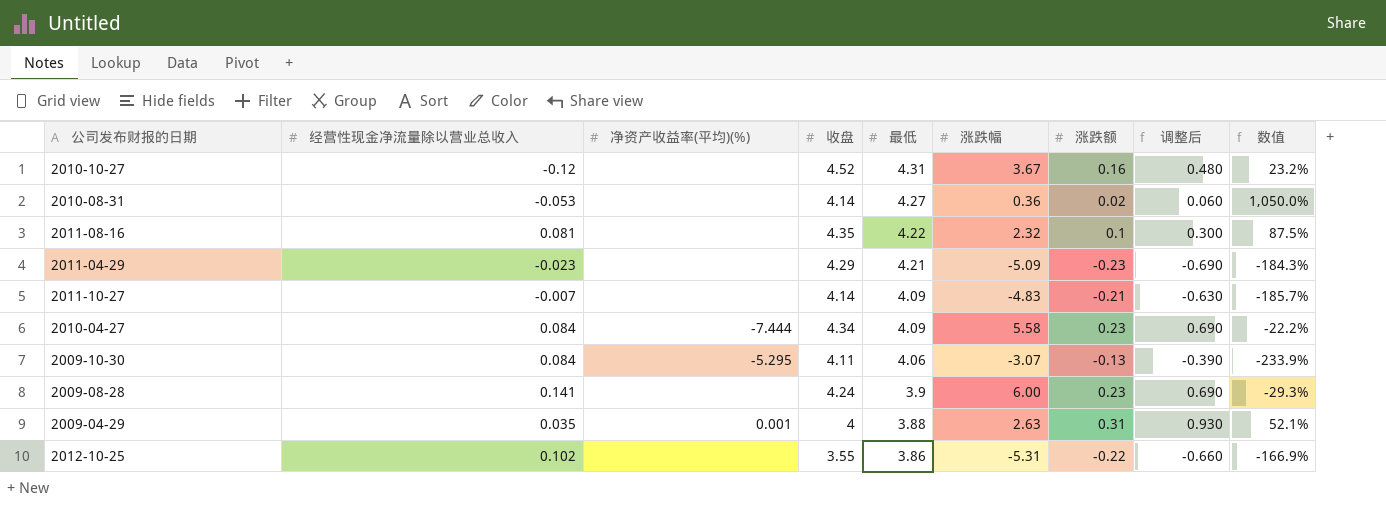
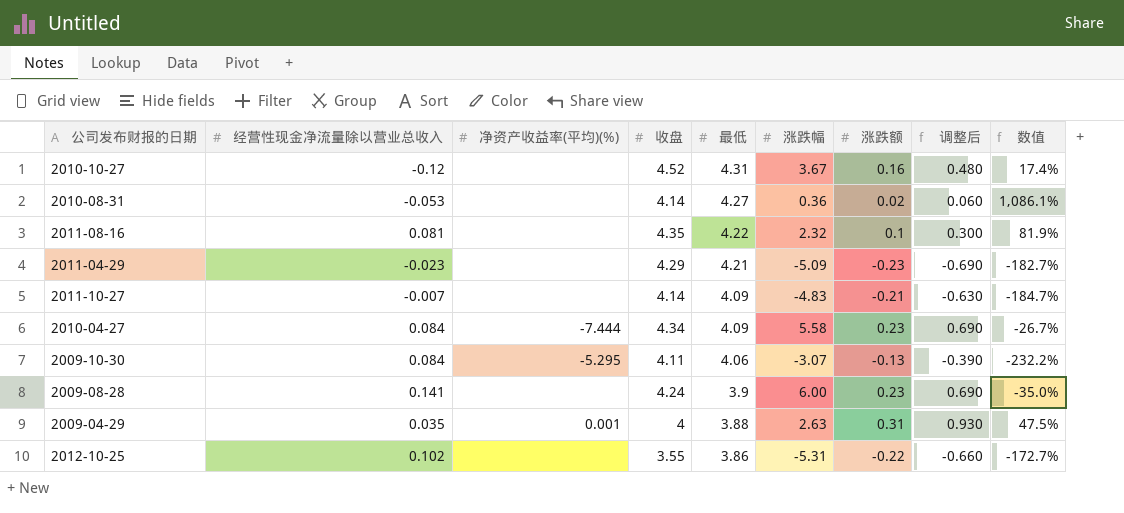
column 数值 | formula: ([收盘] - [涨跌幅]) / [涨跌幅] -> ([最低] - [涨跌幅]) / [涨跌幅]

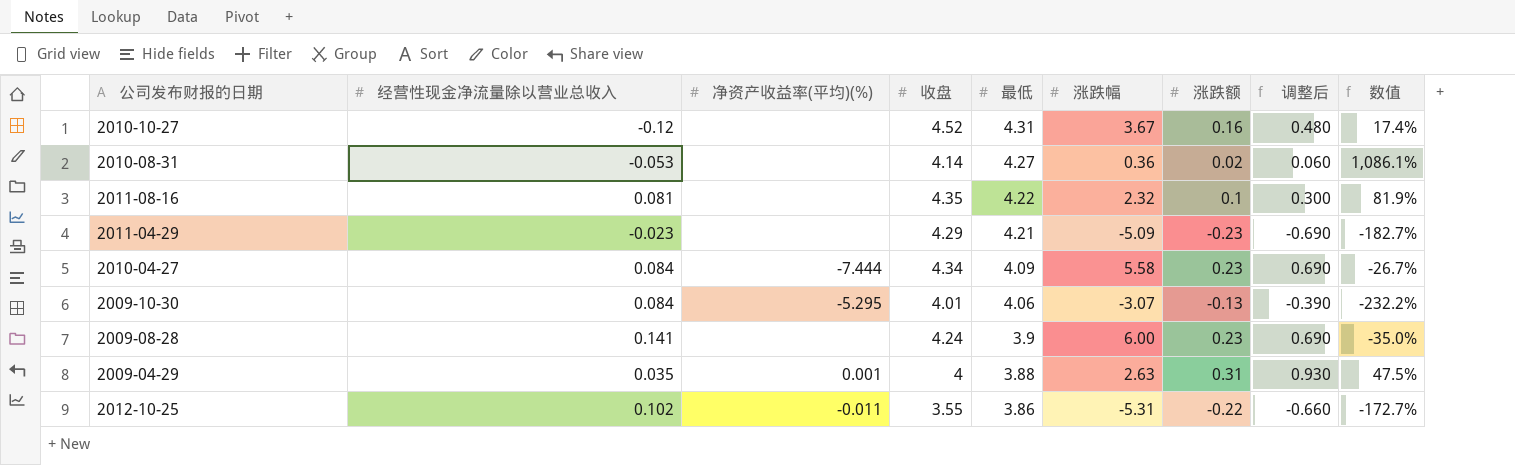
row 2011-10-27: -0.007 | none | 4.14 | 4.09 | -4.83 | -0.21 | -0.630 | -184.7% -> none
2009-10-30 | 收盘: 4.11 -> 4.01
2012-10-25 | 净资产收益率(平均)(%): none -> -0.011

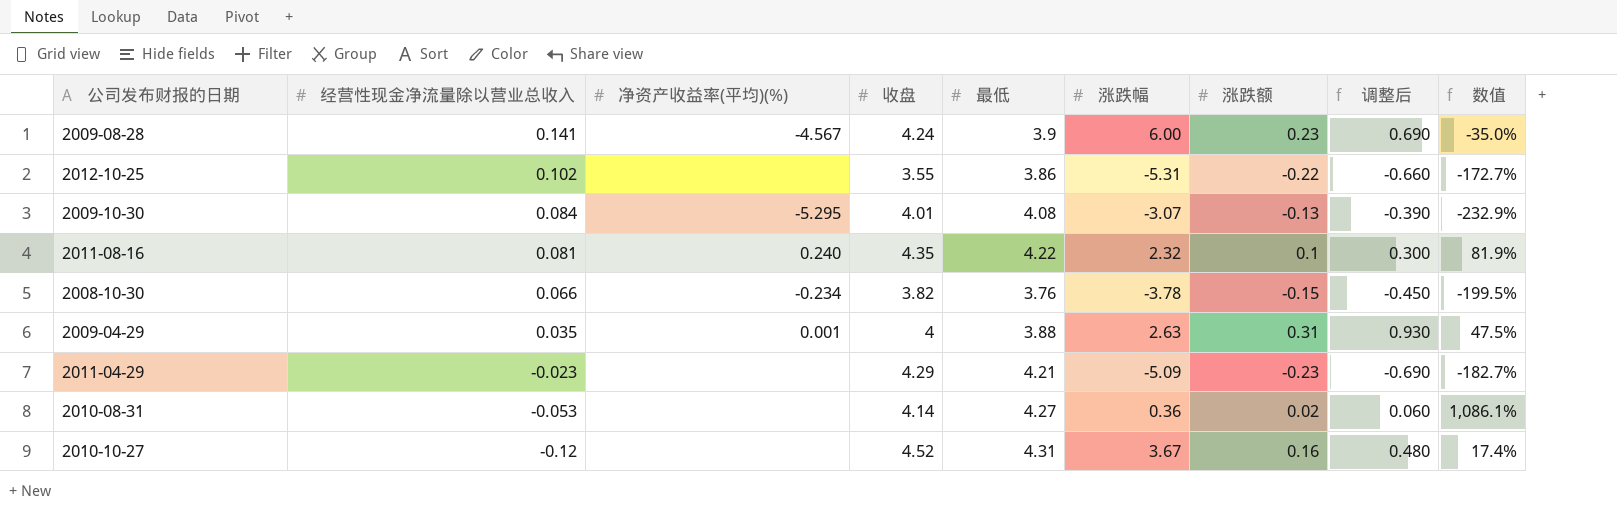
row order: 最低 descending -> 经营性现金净流量除以营业总收入 descending
row 2010-04-27: 0.084 | -7.444 | 4.34 | 4.09 | 5.58 | 0.23 | 0.690 | -26.7% -> none
2009-08-28 | 净资产收益率(平均)(%): none -> -4.567
2012-10-25 | 净资产收益率(平均)(%): -0.011 -> none
2009-10-30 | 最低: 4.06 -> 4.08
2009-10-30 | 数值: -232.2% -> -232.9%
2011-08-16 | 净资产收益率(平均)(%): none -> 0.240
row 2008-10-30: none -> 0.066 | -0.234 | 3.82 | 3.76 | -3.78 | -0.15 | -0.450 | -199.5%

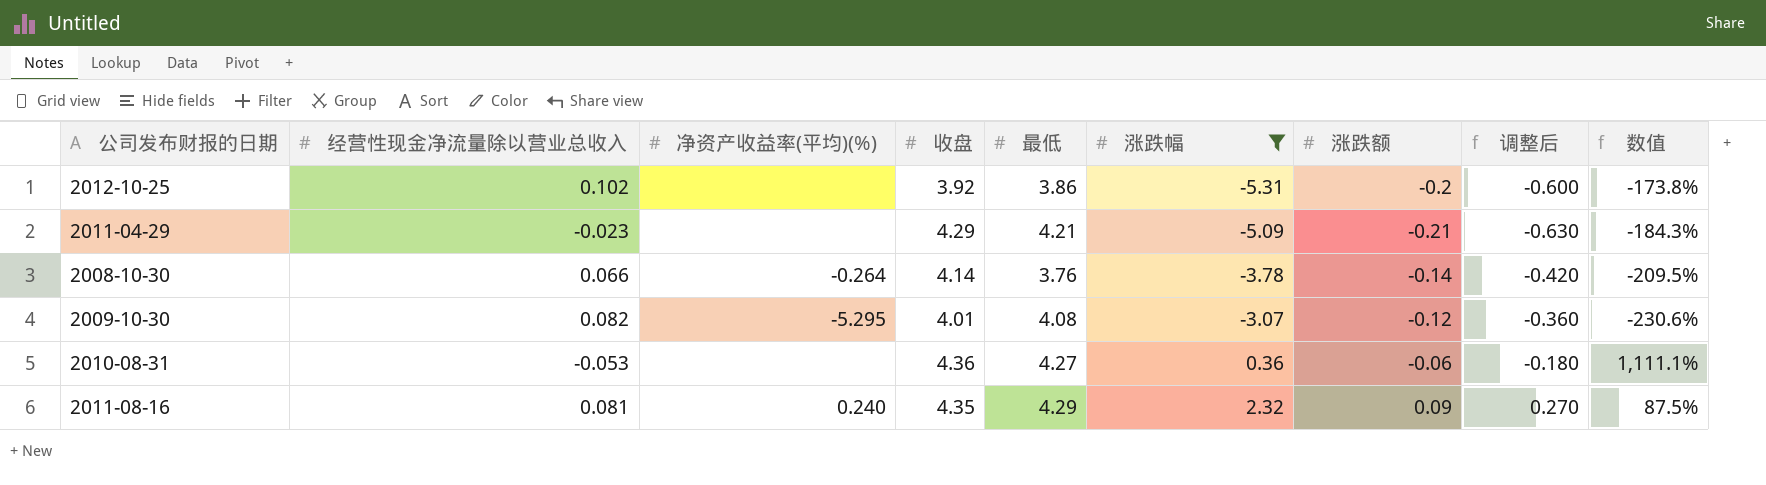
filter: none -> 涨跌幅 <= 2.32
row order: 经营性现金净流量除以营业总收入 descending -> 涨跌幅 ascending
column 数值 | formula: ([最低] - [涨跌幅]) / [涨跌幅] -> ([收盘] - [涨跌幅]) / [涨跌幅]
2012-10-25 | 收盘: 3.55 -> 3.92
2012-10-25 | 涨跌额: -0.22 -> -0.2
2012-10-25 | 调整后: -0.660 -> -0.600
2011-04-29 | 涨跌额: -0.23 -> -0.21
2011-04-29 | 调整后: -0.690 -> -0.630
2008-10-30 | 净资产收益率(平均)(%): -0.234 -> -0.264
2008-10-30 | 收盘: 3.82 -> 4.14
2008-10-30 | 涨跌额: -0.15 -> -0.14
2008-10-30 | 调整后: -0.450 -> -0.420
2009-10-30 | 经营性现金净流量除以营业总收入: 0.084 -> 0.082
2009-10-30 | 涨跌额: -0.13 -> -0.12
2009-10-30 | 调整后: -0.390 -> -0.360
2010-08-31 | 收盘: 4.14 -> 4.36
2010-08-31 | 涨跌额: 0.02 -> -0.06
2010-08-31 | 调整后: 0.060 -> -0.180
2011-08-16 | 最低: 4.22 -> 4.29
2011-08-16 | 涨跌额: 0.1 -> 0.09
2011-08-16 | 调整后: 0.300 -> 0.270

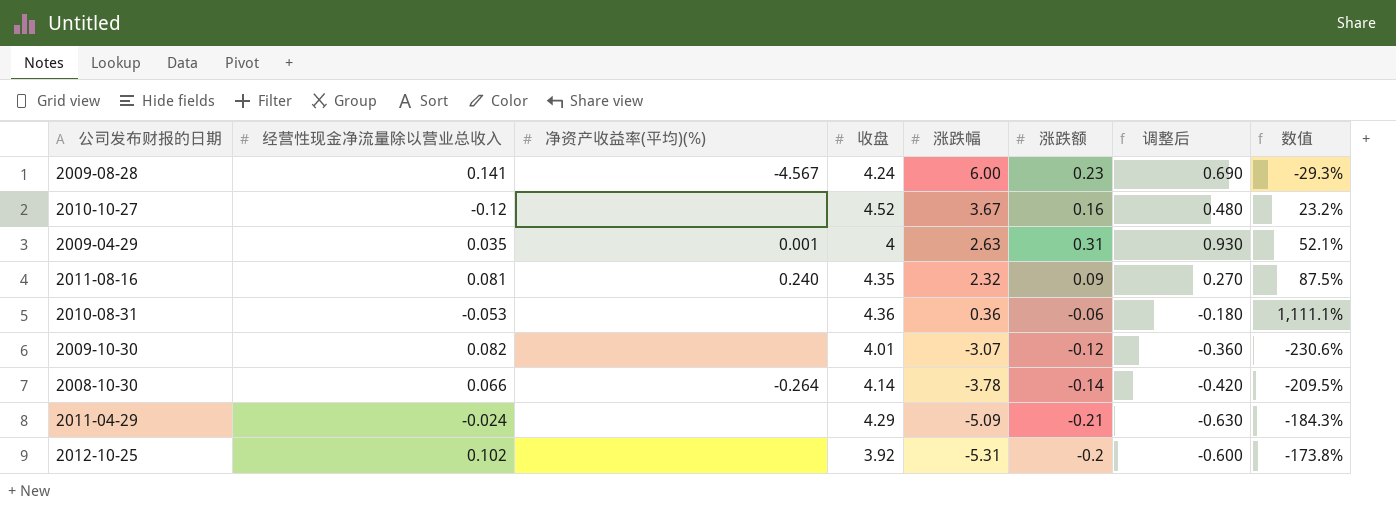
filter: 涨跌幅 <= 2.32 -> none
row order: 涨跌幅 ascending -> 涨跌幅 descending
column 最低 | position: 5 -> none
2009-10-30 | 净资产收益率(平均)(%): -5.295 -> none
2011-04-29 | 经营性现金净流量除以营业总收入: -0.023 -> -0.024

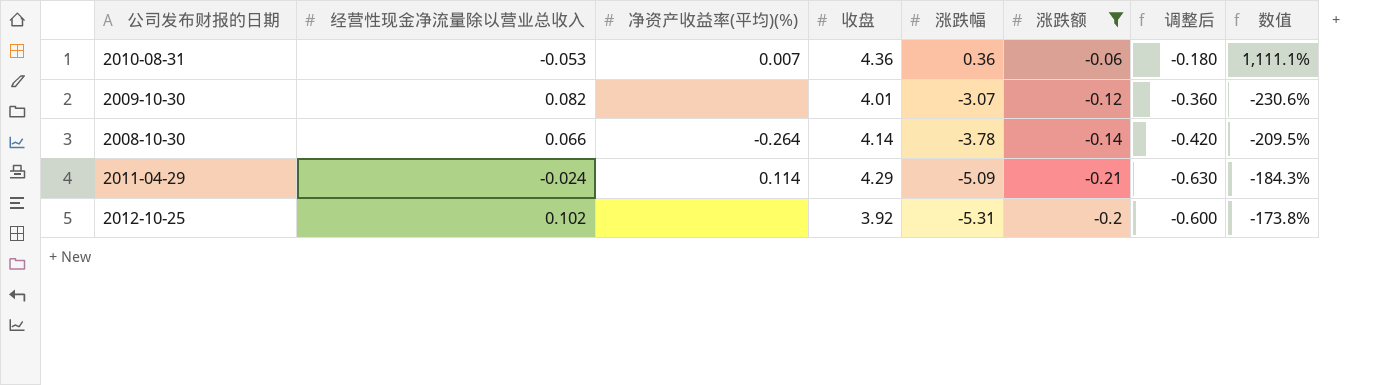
filter: none -> 涨跌额 <= -0.06
2010-08-31 | 净资产收益率(平均)(%): none -> 0.007
2011-04-29 | 净资产收益率(平均)(%): none -> 0.114

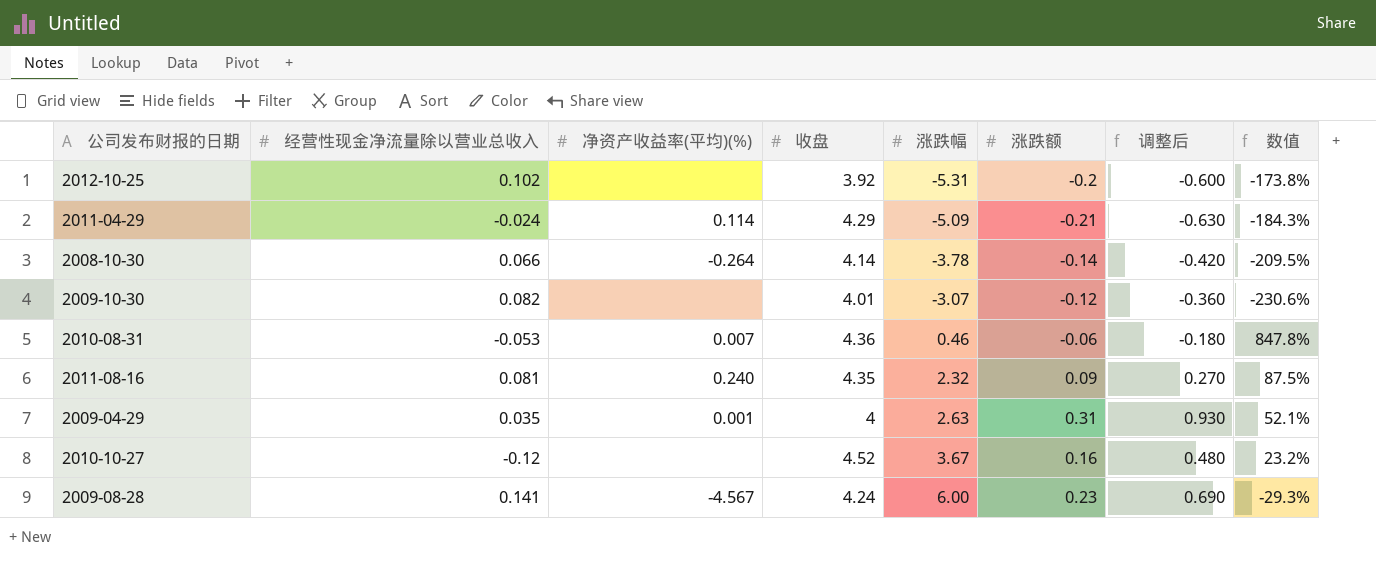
filter: 涨跌额 <= -0.06 -> none
row order: 涨跌幅 descending -> 涨跌幅 ascending
2010-08-31 | 涨跌幅: 0.36 -> 0.46
2010-08-31 | 数值: 1,111.1% -> 847.8%

